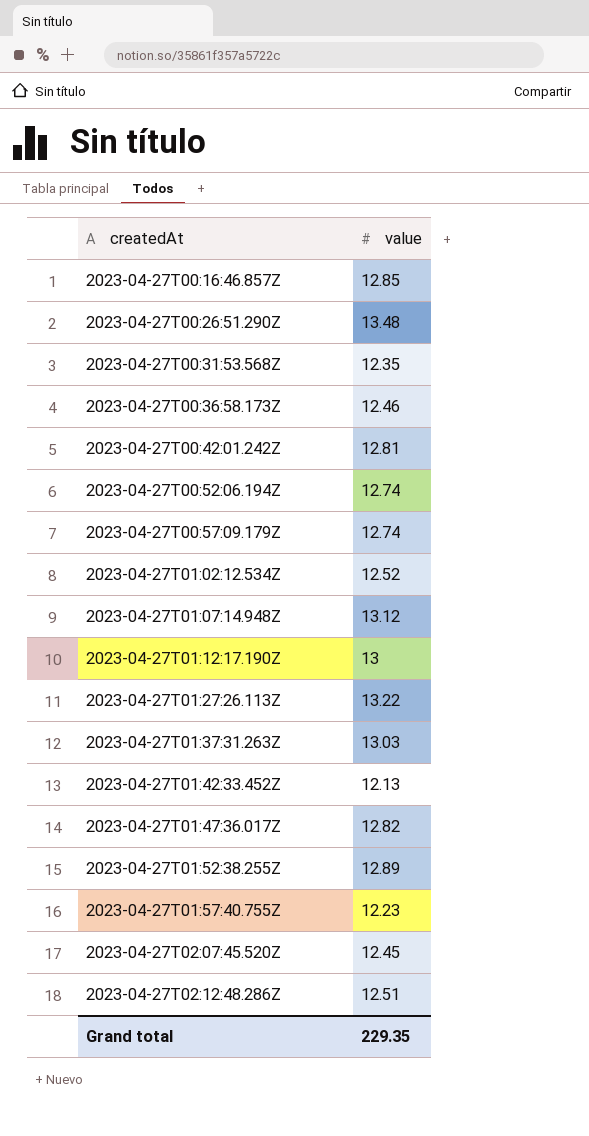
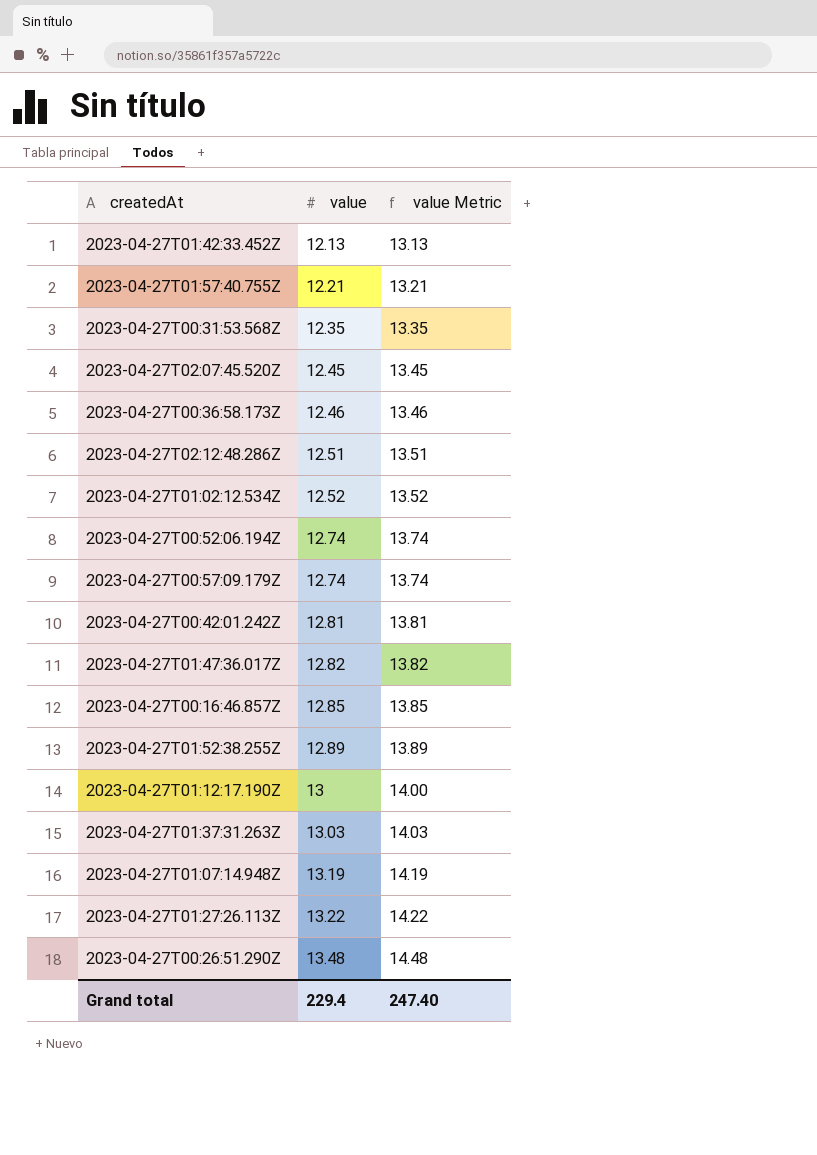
row order: createdAt ascending -> value ascending
column value Metric | formula: none -> [value] + 1
2023-04-27T01:57:40.755Z | value: 12.23 -> 12.21
2023-04-27T01:07:14.948Z | value: 13.12 -> 13.19
Grand total | value: 229.35 -> 229.4

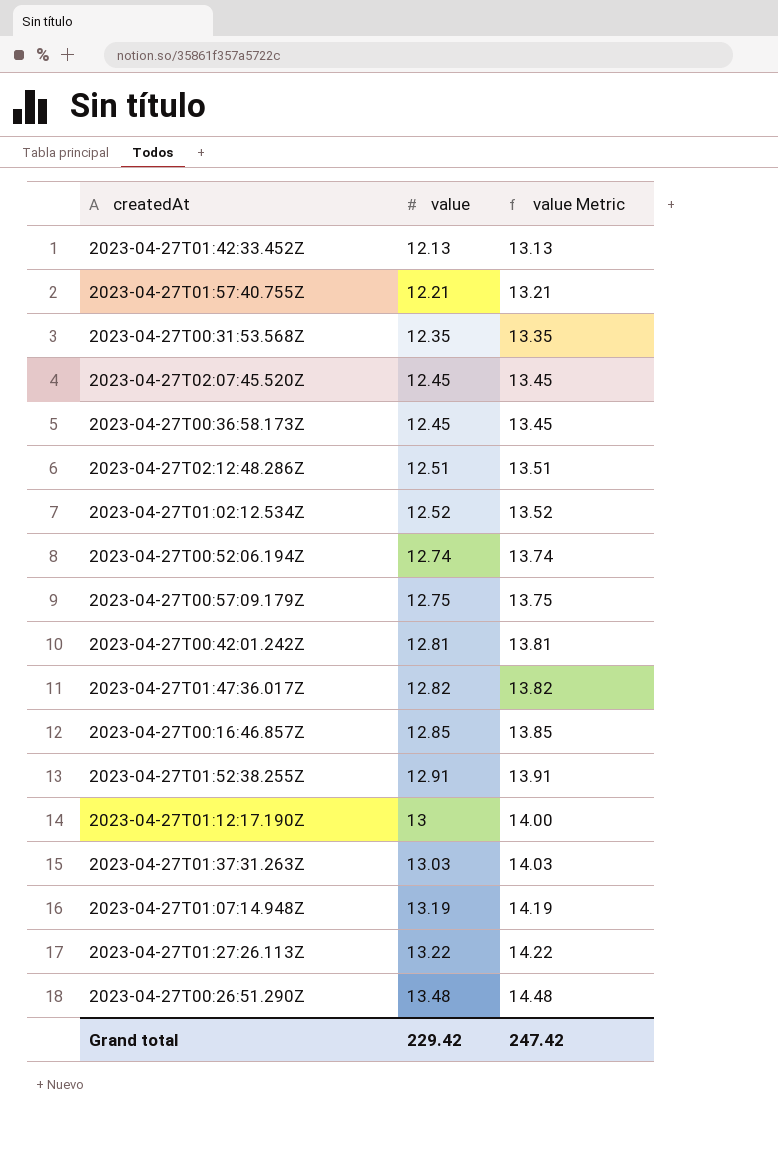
2023-04-27T00:36:58.173Z | value: 12.46 -> 12.45
2023-04-27T00:36:58.173Z | value Metric: 13.46 -> 13.45
2023-04-27T00:57:09.179Z | value: 12.74 -> 12.75
2023-04-27T00:57:09.179Z | value Metric: 13.74 -> 13.75
2023-04-27T01:52:38.255Z | value: 12.89 -> 12.91
2023-04-27T01:52:38.255Z | value Metric: 13.89 -> 13.91
Grand total | value: 229.4 -> 229.42
Grand total | value Metric: 247.40 -> 247.42

